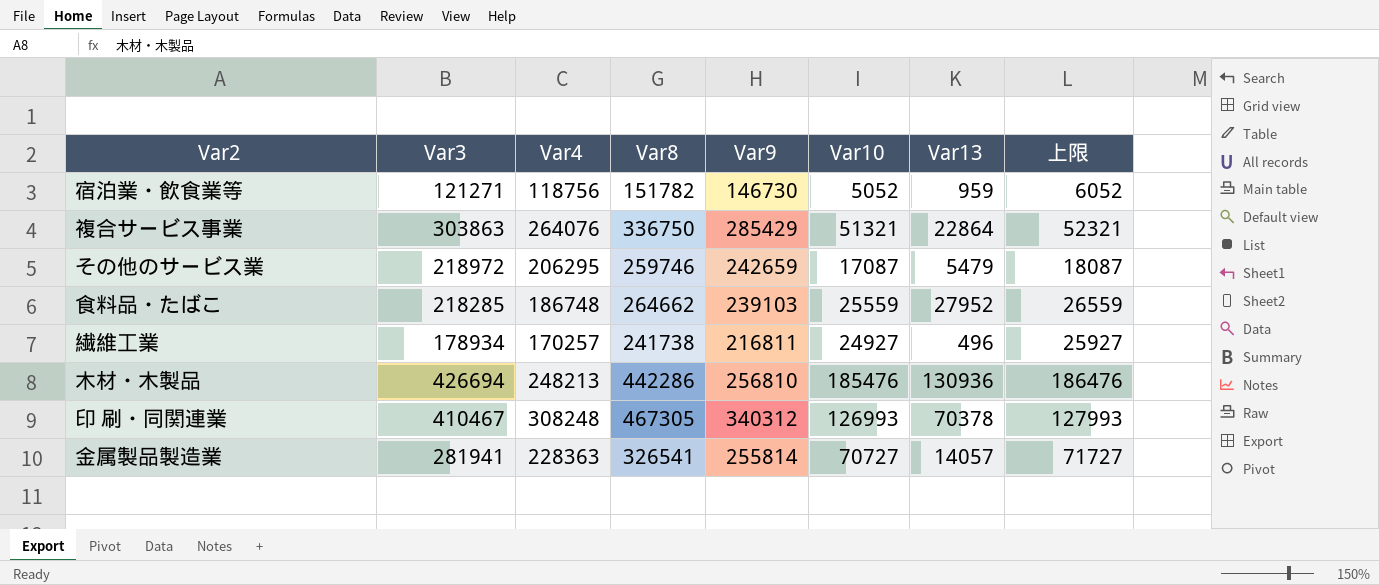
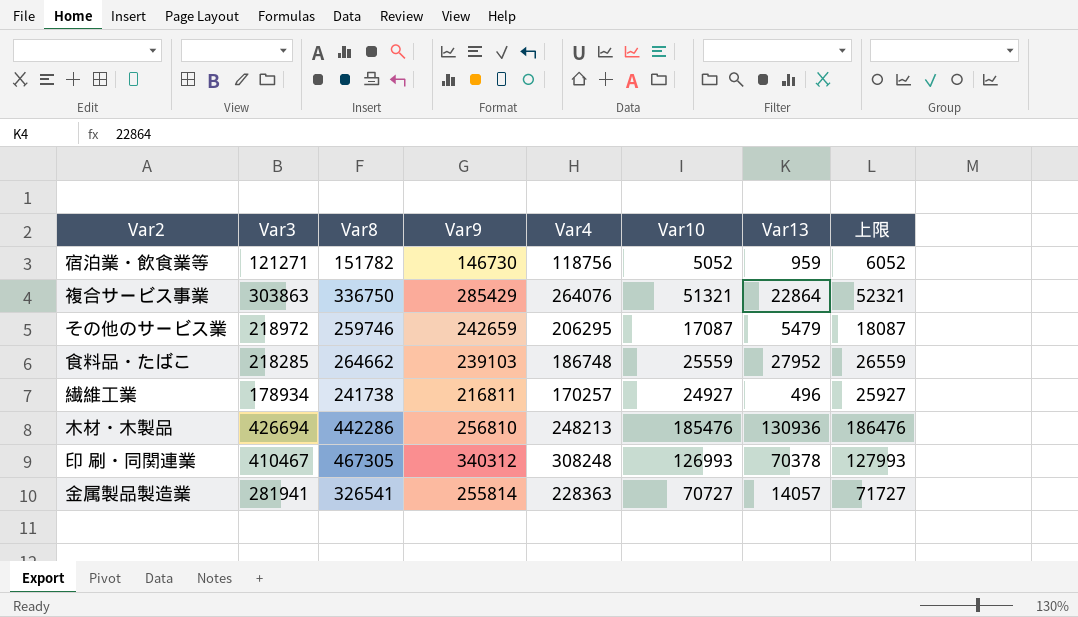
column Var4 | position: 3 -> 5

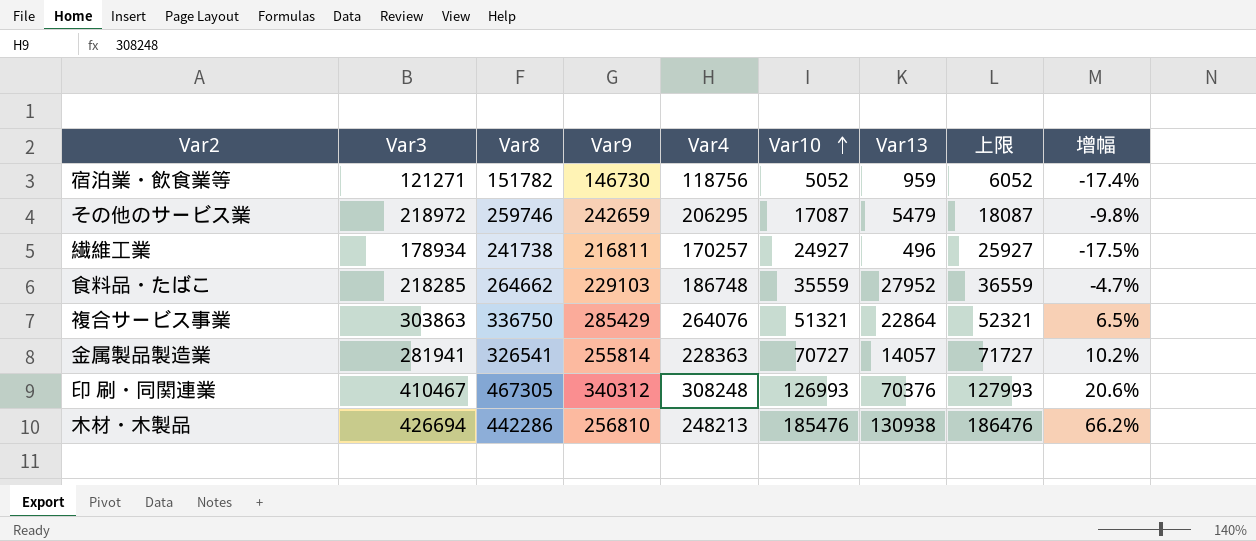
row order: none -> Var10 ascending
column 增幅 | formula: none -> ([Var3] - [Var9]) / [Var9]
食料品・たばこ | Var9: 239103 -> 229103
食料品・たばこ | Var10: 25559 -> 35559
食料品・たばこ | 上限: 26559 -> 36559
印 刷・同関連業 | Var13: 70378 -> 70376
木材・木製品 | Var13: 130936 -> 130938

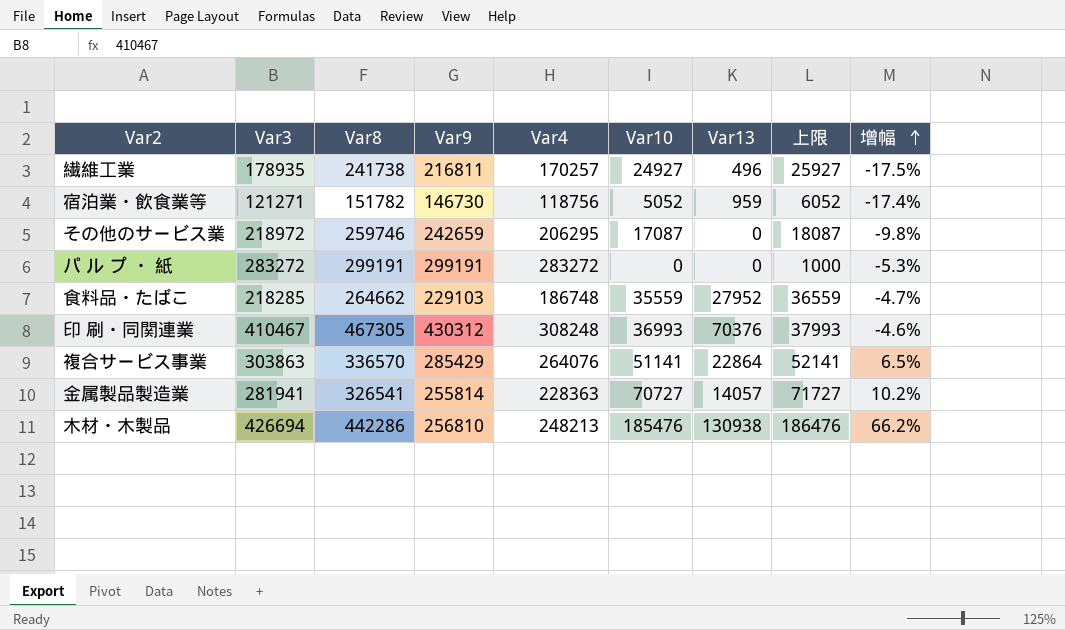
row order: Var10 ascending -> 增幅 ascending
繊維工業 | Var3: 178934 -> 178935
その他のサービス業 | Var13: 5479 -> 0
row パ ル プ ・ 紙: none -> 283272 | 299191 | 299191 | 283272 | 0 | 0 | 1000 | -5.3%
印 刷・同関連業 | Var9: 340312 -> 430312
印 刷・同関連業 | Var10: 126993 -> 36993
印 刷・同関連業 | 上限: 127993 -> 37993
印 刷・同関連業 | 增幅: 20.6% -> -4.6%
複合サービス事業 | Var8: 336750 -> 336570
複合サービス事業 | Var10: 51321 -> 51141
複合サービス事業 | 上限: 52321 -> 52141

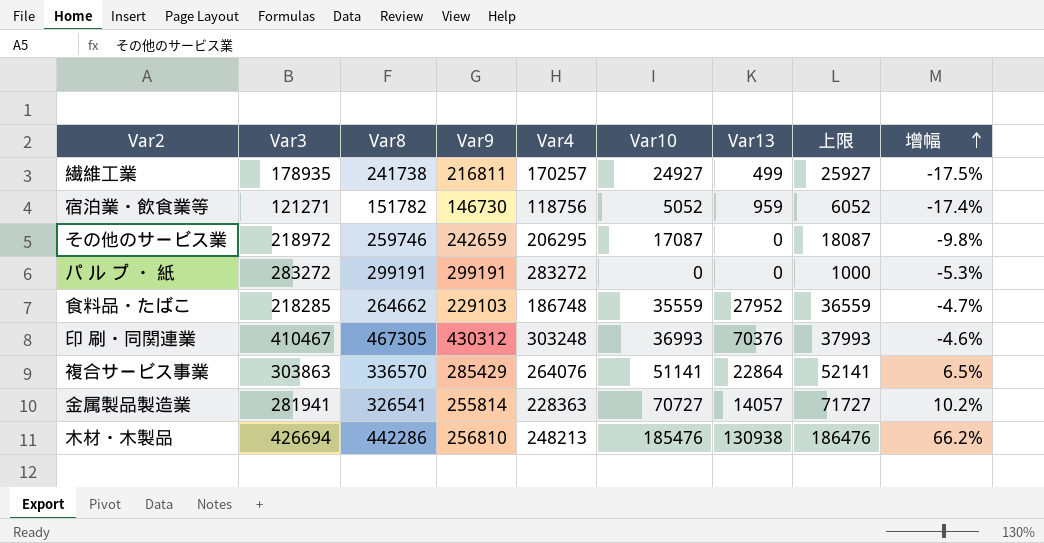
繊維工業 | Var13: 496 -> 499
印 刷・同関連業 | Var4: 308248 -> 303248

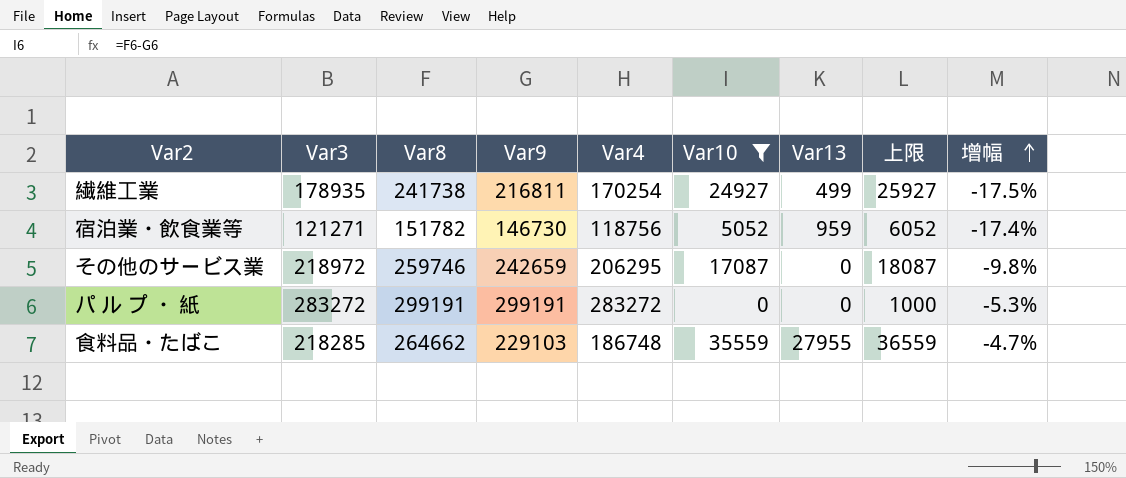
filter: none -> Var10 <= 35559
繊維工業 | Var4: 170257 -> 170254
食料品・たばこ | Var13: 27952 -> 27955

